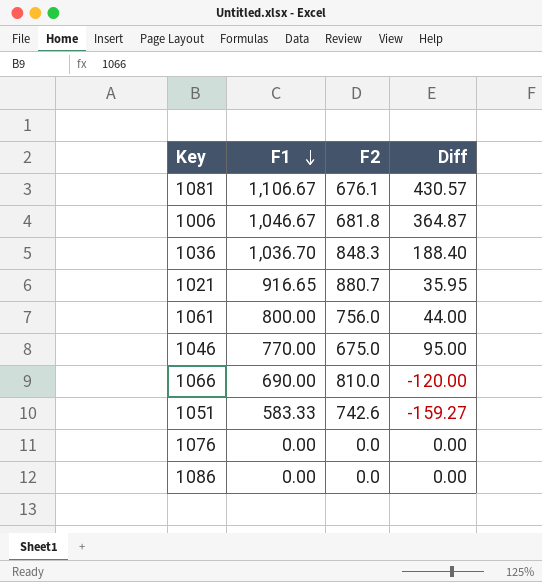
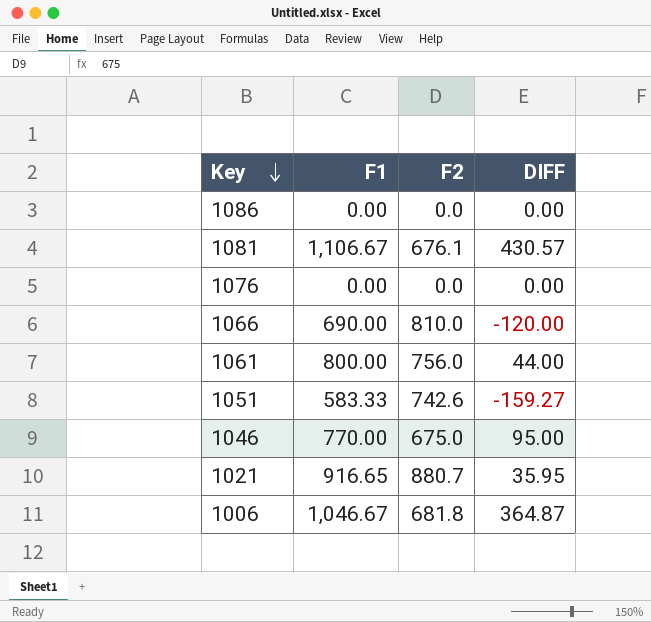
row order: F1 descending -> Key descending
column name: Diff -> DIFF
row 1036: 1,036.70 | 848.3 | 188.40 -> none

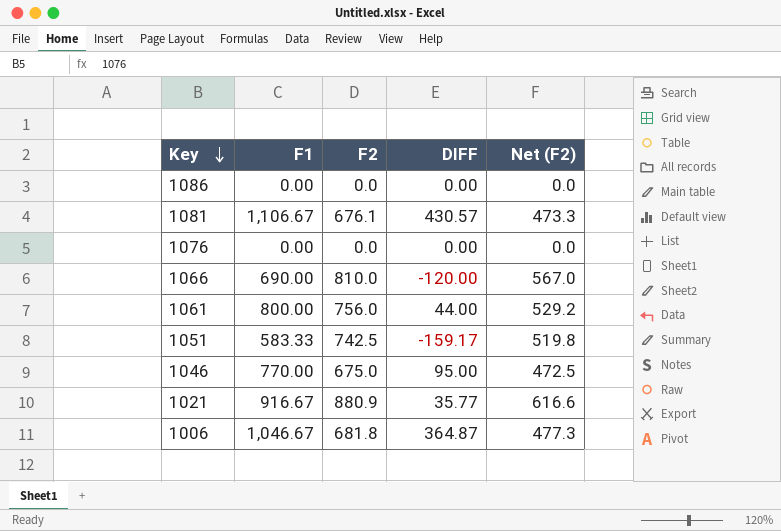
column Net (F2) | formula: none -> [F2] * 0.7
1051 | F2: 742.6 -> 742.5
1051 | DIFF: -159.27 -> -159.17
1021 | F1: 916.65 -> 916.67
1021 | F2: 880.7 -> 880.9
1021 | DIFF: 35.95 -> 35.77

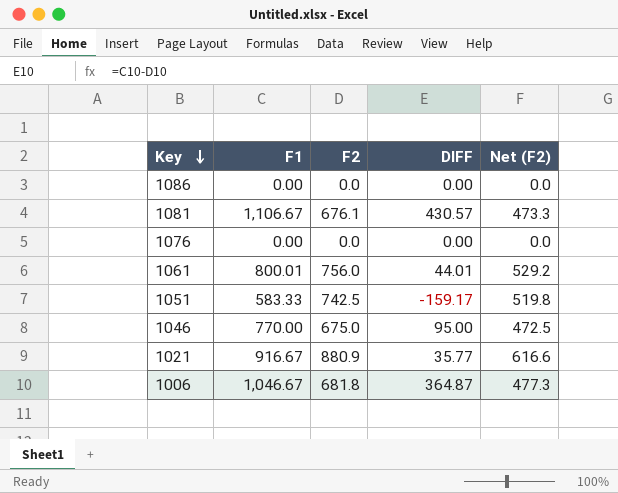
row 1066: 690.00 | 810.0 | -120.00 | 567.0 -> none
1061 | F1: 800.00 -> 800.01
1061 | DIFF: 44.00 -> 44.01

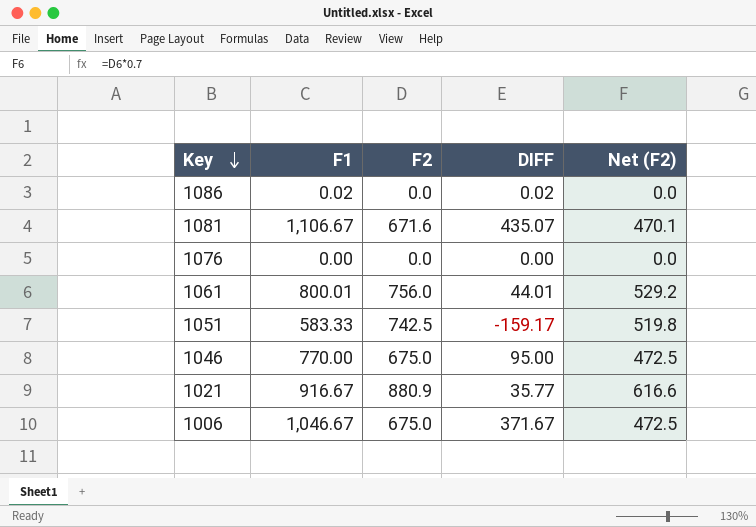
1086 | F1: 0.00 -> 0.02
1086 | DIFF: 0.00 -> 0.02
1081 | F2: 676.1 -> 671.6
1081 | DIFF: 430.57 -> 435.07
1081 | Net (F2): 473.3 -> 470.1
1006 | F2: 681.8 -> 675.0
1006 | DIFF: 364.87 -> 371.67
1006 | Net (F2): 477.3 -> 472.5

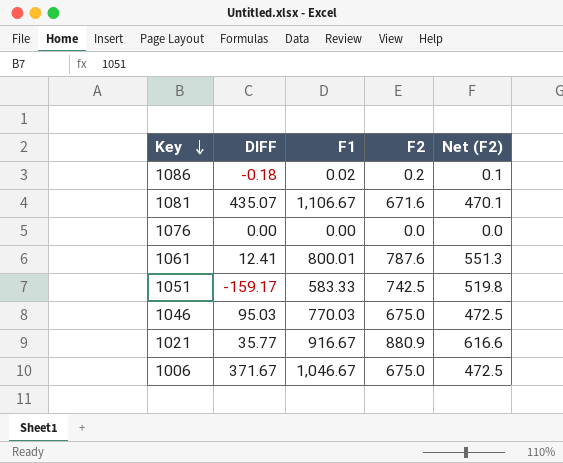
column DIFF | position: 4 -> 2
1086 | DIFF: 0.02 -> -0.18
1086 | F2: 0.0 -> 0.2
1086 | Net (F2): 0.0 -> 0.1
1061 | DIFF: 44.01 -> 12.41
1061 | F2: 756.0 -> 787.6
1061 | Net (F2): 529.2 -> 551.3
1046 | DIFF: 95.00 -> 95.03
1046 | F1: 770.00 -> 770.03

